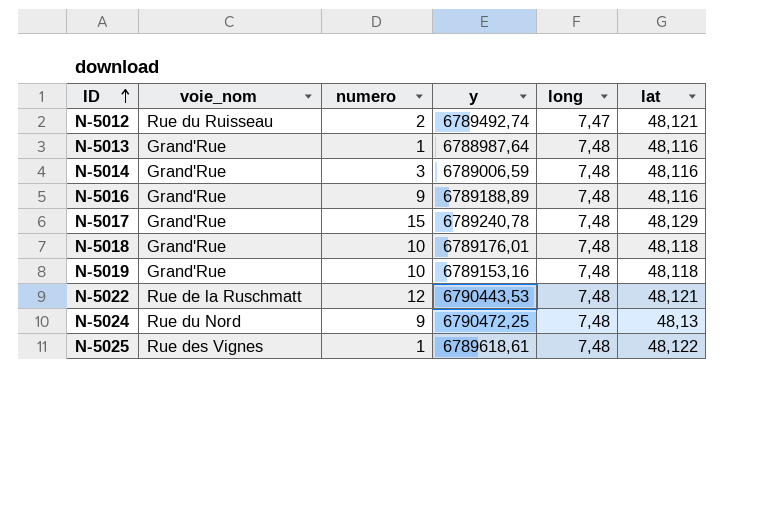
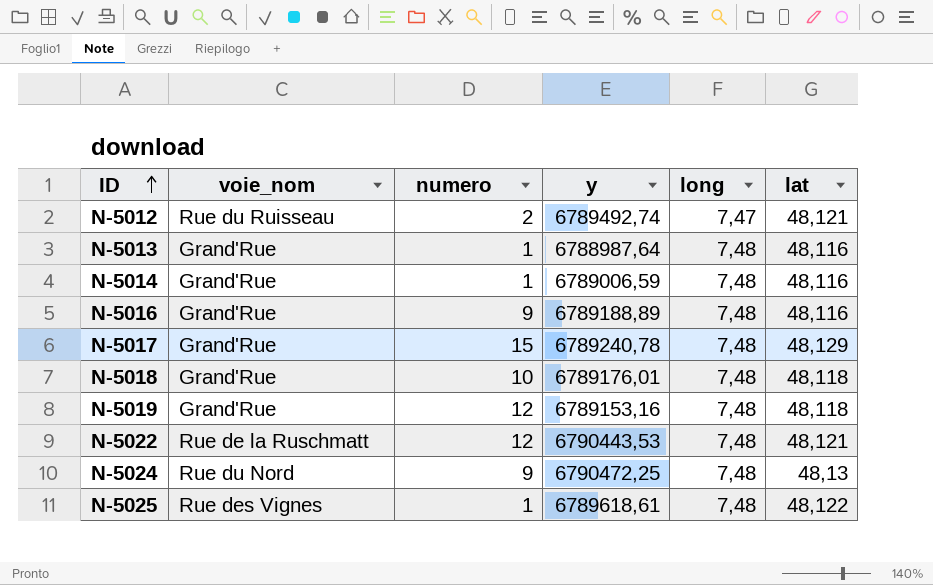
N-5014 | numero: 3 -> 1
N-5019 | numero: 10 -> 12

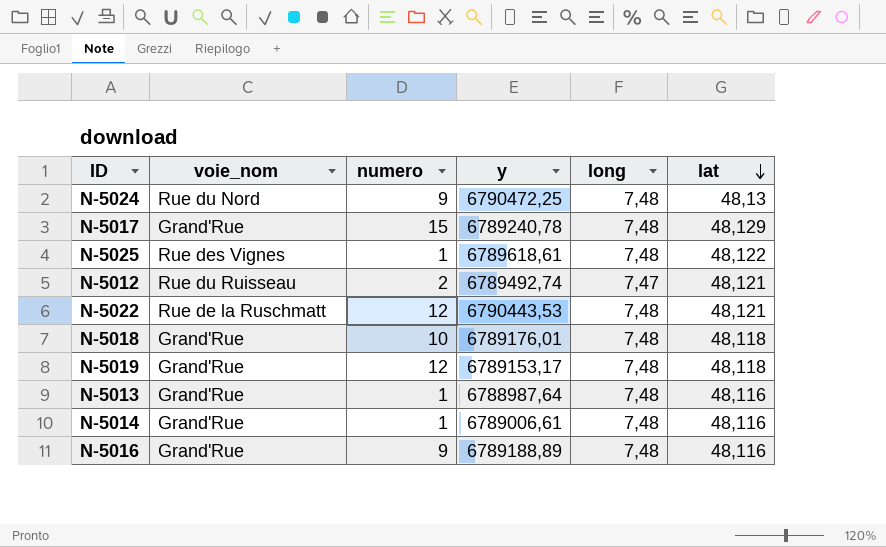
row order: ID ascending -> lat descending
N-5019 | y: 6789153,16 -> 6789153,17
N-5014 | y: 6789006,59 -> 6789006,61

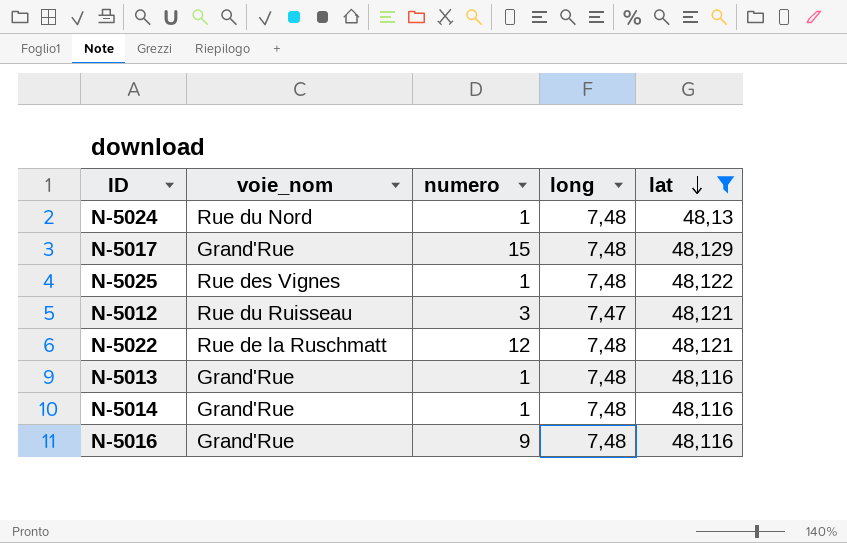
filter: none -> lat != 48,118
column y | position: 4 -> none
N-5024 | numero: 9 -> 1
N-5012 | numero: 2 -> 3

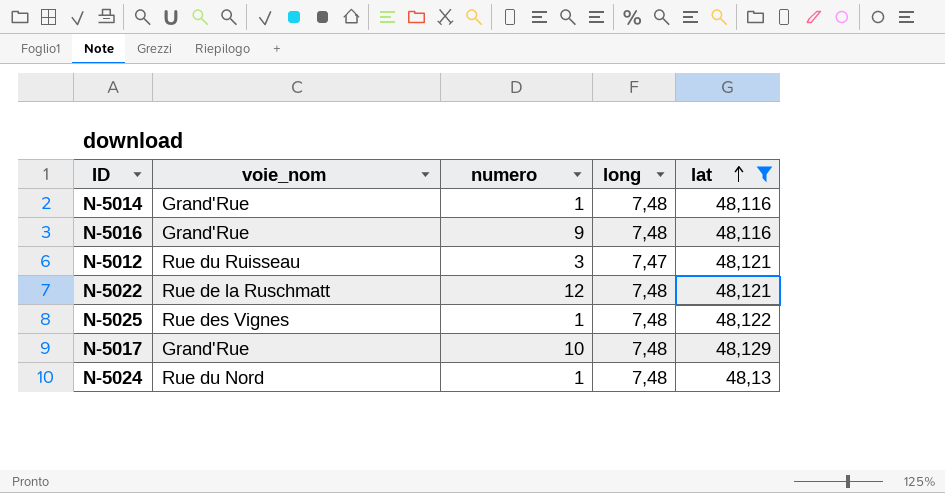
row order: lat descending -> lat ascending
row N-5013: Grand'Rue | 1 | 7,48 | 48,116 -> none
N-5017 | numero: 15 -> 10

